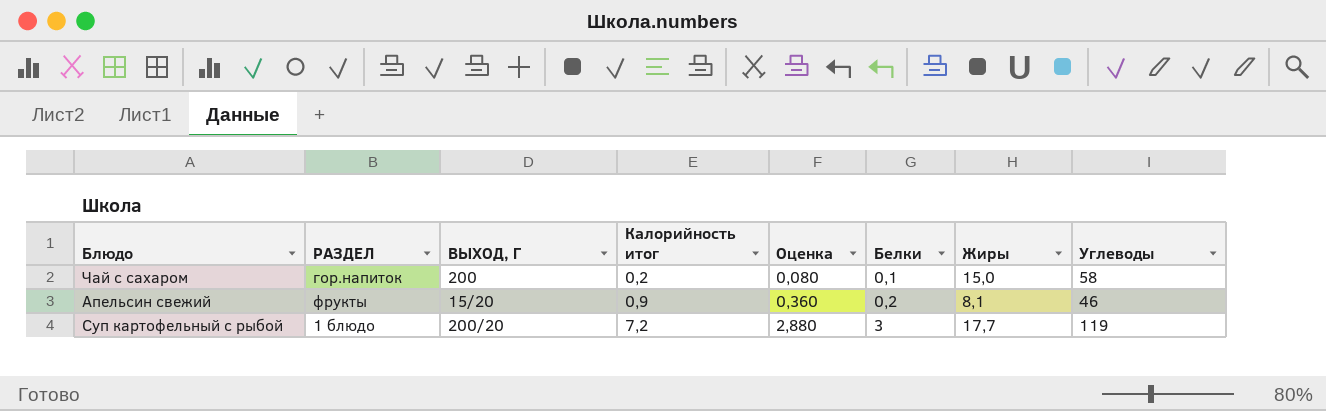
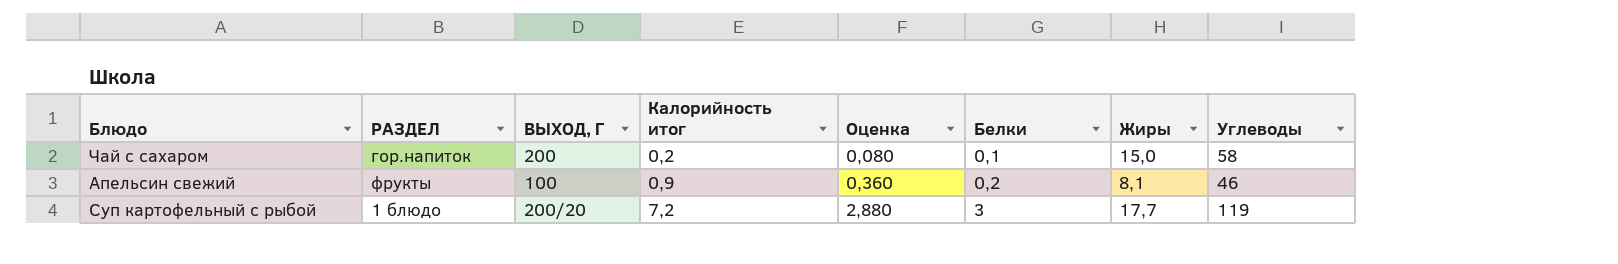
Апельсин свежий | ВЫХОД, Г: 15/20 -> 100

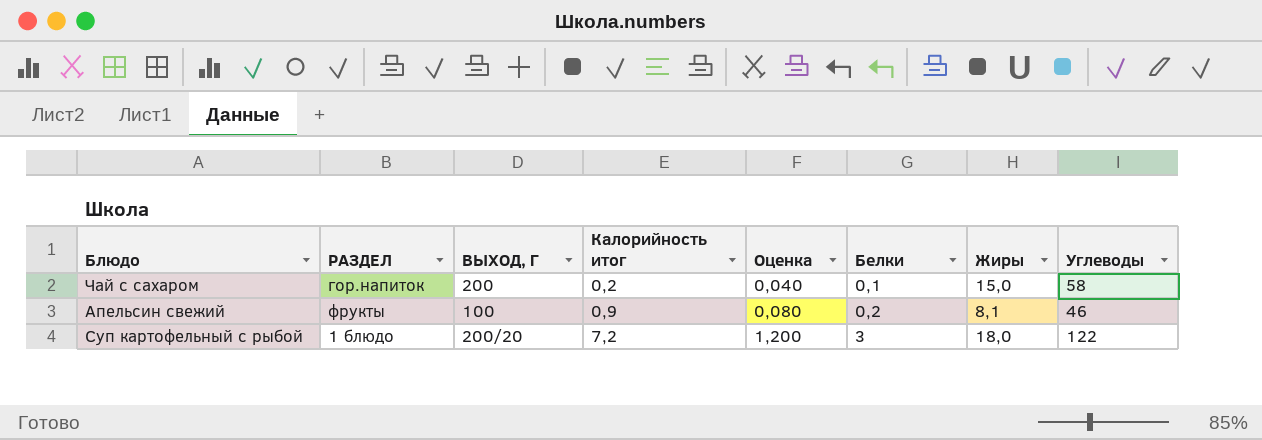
column Оценка | formula: [Калорийность итог] * 0,4 -> [Белки] * 0,4
Суп картофельный с рыбой | Жиры: 17,7 -> 18,0
Суп картофельный с рыбой | Углеводы: 119 -> 122

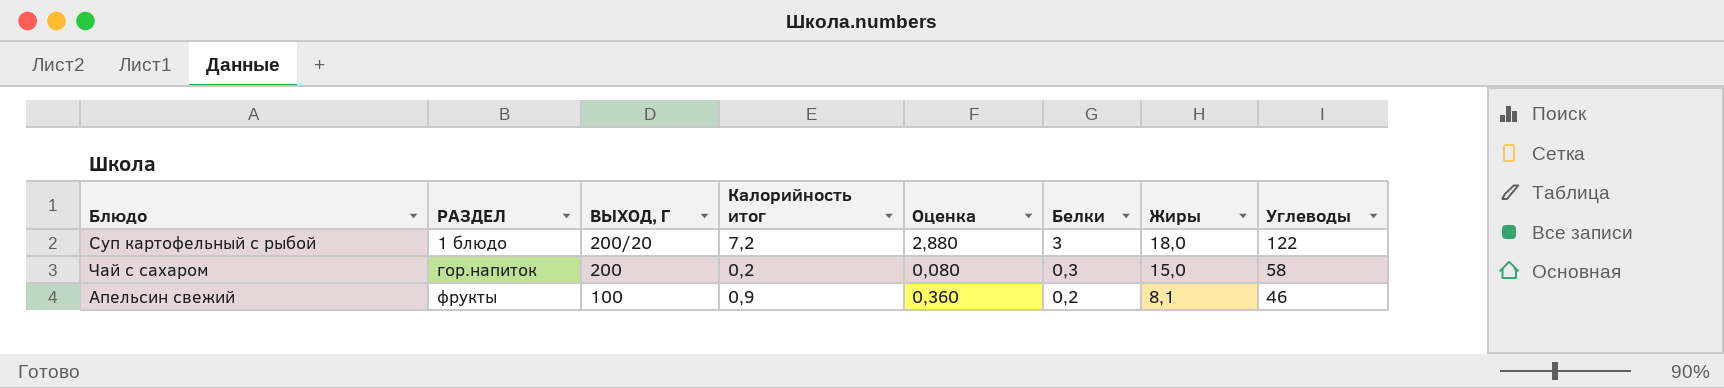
row order: Калорийность итог ascending -> РАЗДЕЛ ascending
column Оценка | formula: [Белки] * 0,4 -> [Калорийность итог] * 0,4
Чай с сахаром | Белки: 0,1 -> 0,3

